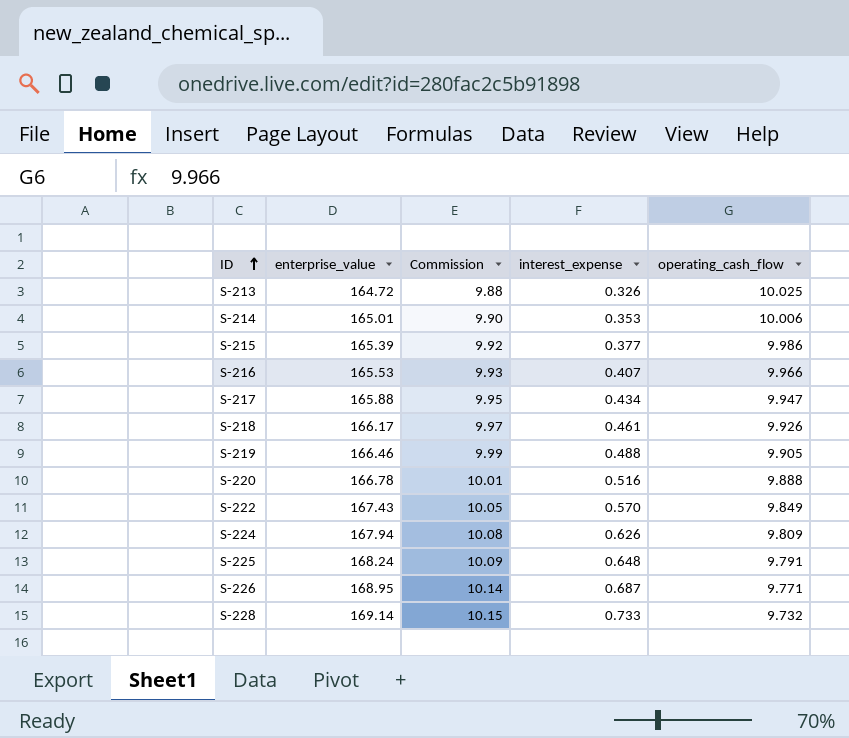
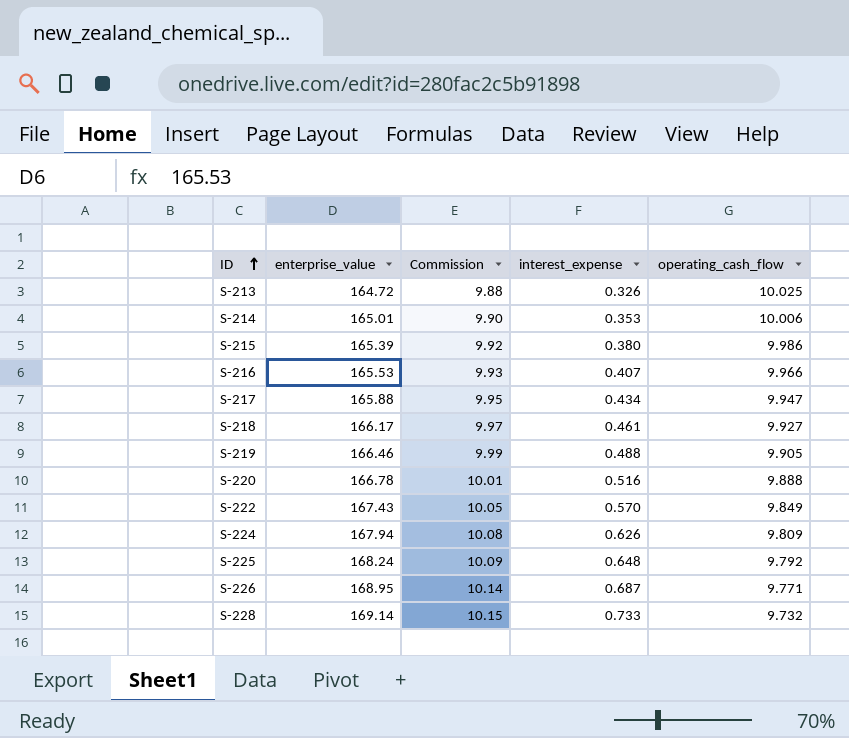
S-215 | interest_expense: 0.377 -> 0.380
S-218 | operating_cash_flow: 9.926 -> 9.927
S-225 | operating_cash_flow: 9.791 -> 9.792

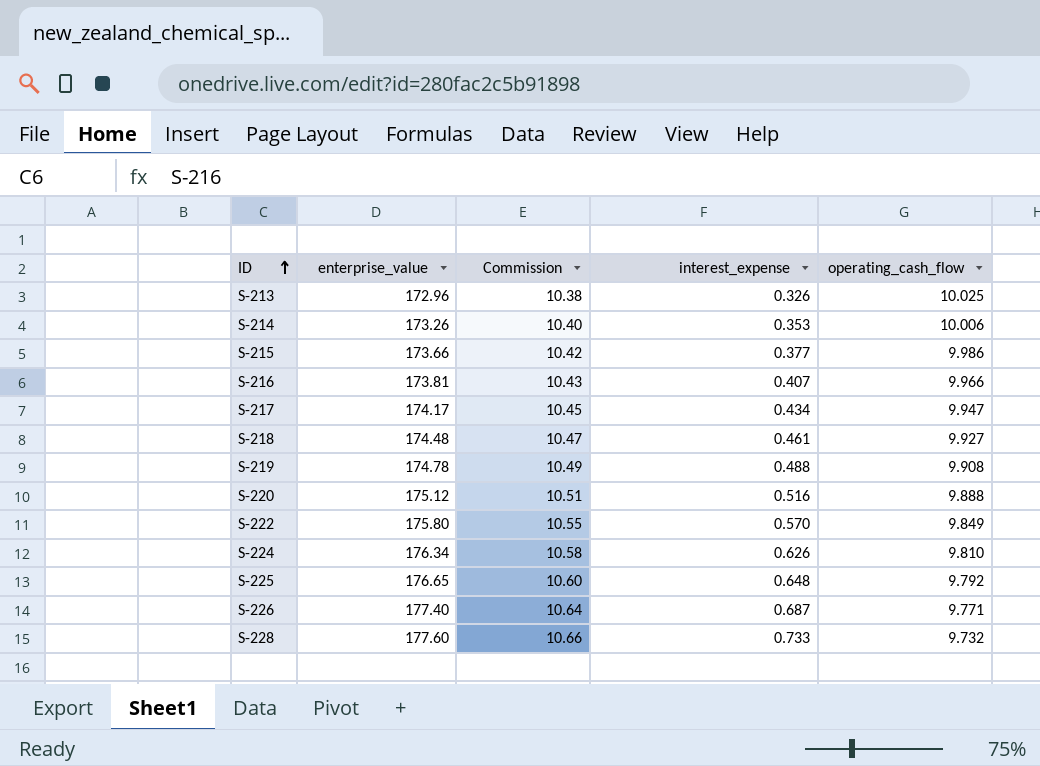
S-213 | enterprise_value: 164.72 -> 172.96
S-213 | Commission: 9.88 -> 10.38
S-214 | enterprise_value: 165.01 -> 173.26
S-214 | Commission: 9.90 -> 10.40
S-215 | enterprise_value: 165.39 -> 173.66
S-215 | Commission: 9.92 -> 10.42
S-215 | interest_expense: 0.380 -> 0.377
S-216 | enterprise_value: 165.53 -> 173.81
S-216 | Commission: 9.93 -> 10.43
S-217 | enterprise_value: 165.88 -> 174.17
S-217 | Commission: 9.95 -> 10.45
S-218 | enterprise_value: 166.17 -> 174.48
S-218 | Commission: 9.97 -> 10.47
S-219 | enterprise_value: 166.46 -> 174.78
S-219 | Commission: 9.99 -> 10.49
S-219 | operating_cash_flow: 9.905 -> 9.908
S-220 | enterprise_value: 166.78 -> 175.12
S-220 | Commission: 10.01 -> 10.51
S-222 | enterprise_value: 167.43 -> 175.80
S-222 | Commission: 10.05 -> 10.55
S-224 | enterprise_value: 167.94 -> 176.34
S-224 | Commission: 10.08 -> 10.58
S-224 | operating_cash_flow: 9.809 -> 9.810
S-225 | enterprise_value: 168.24 -> 176.65
S-225 | Commission: 10.09 -> 10.60
S-226 | enterprise_value: 168.95 -> 177.40
S-226 | Commission: 10.14 -> 10.64
S-228 | enterprise_value: 169.14 -> 177.60
S-228 | Commission: 10.15 -> 10.66

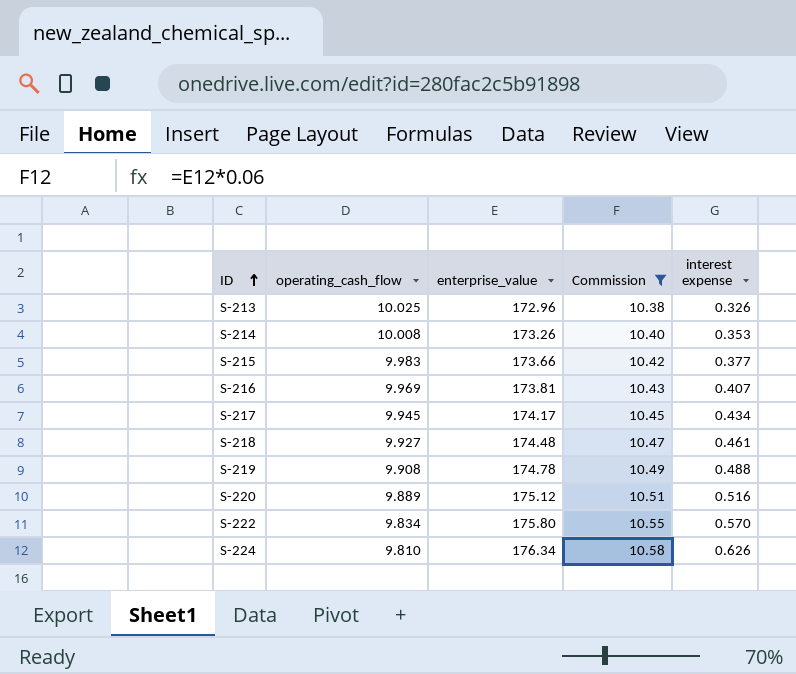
filter: none -> Commission <= 10.58
column operating_cash_flow | position: 5 -> 2
column name: interest_expense -> interest expense
S-214 | operating_cash_flow: 10.006 -> 10.008
S-215 | operating_cash_flow: 9.986 -> 9.983
S-216 | operating_cash_flow: 9.966 -> 9.969
S-217 | operating_cash_flow: 9.947 -> 9.945
S-220 | operating_cash_flow: 9.888 -> 9.889
S-222 | operating_cash_flow: 9.849 -> 9.834

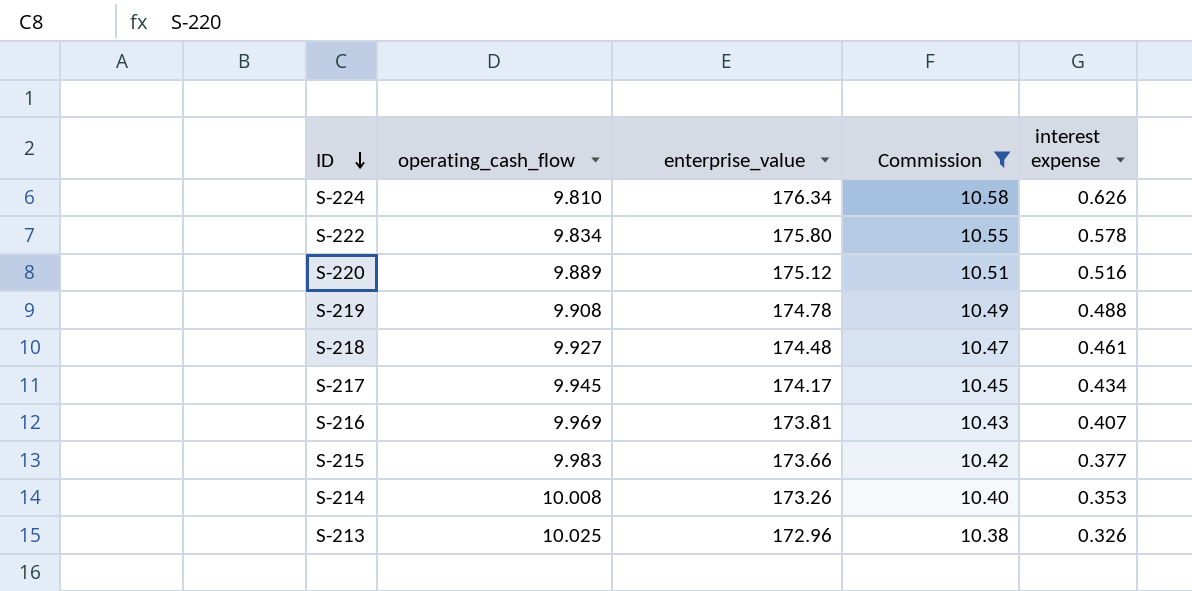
row order: ID ascending -> ID descending
S-222 | interest expense: 0.570 -> 0.578

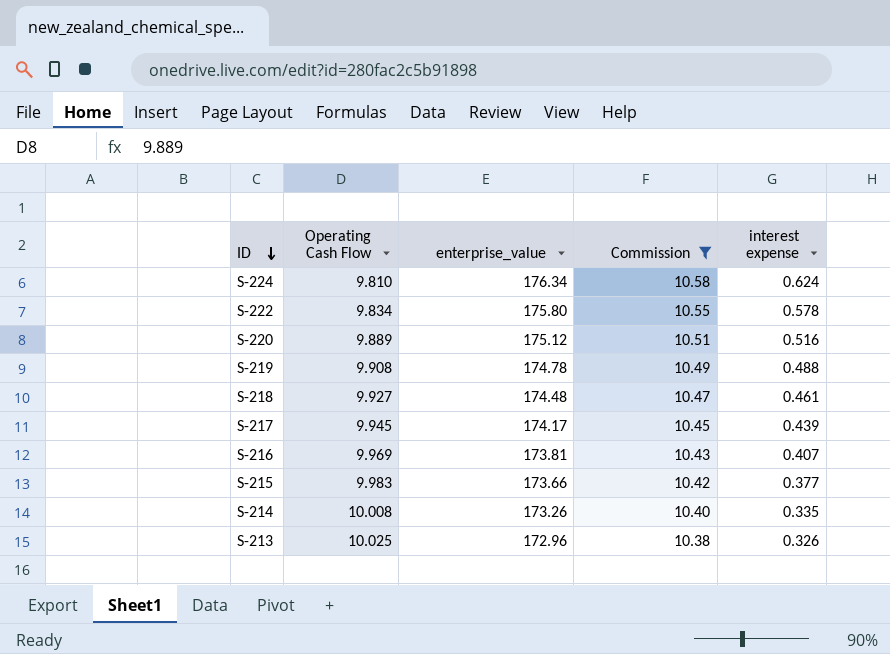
column name: operating_cash_flow -> Operating Cash Flow
S-224 | interest expense: 0.626 -> 0.624
S-217 | interest expense: 0.434 -> 0.439
S-214 | interest expense: 0.353 -> 0.335

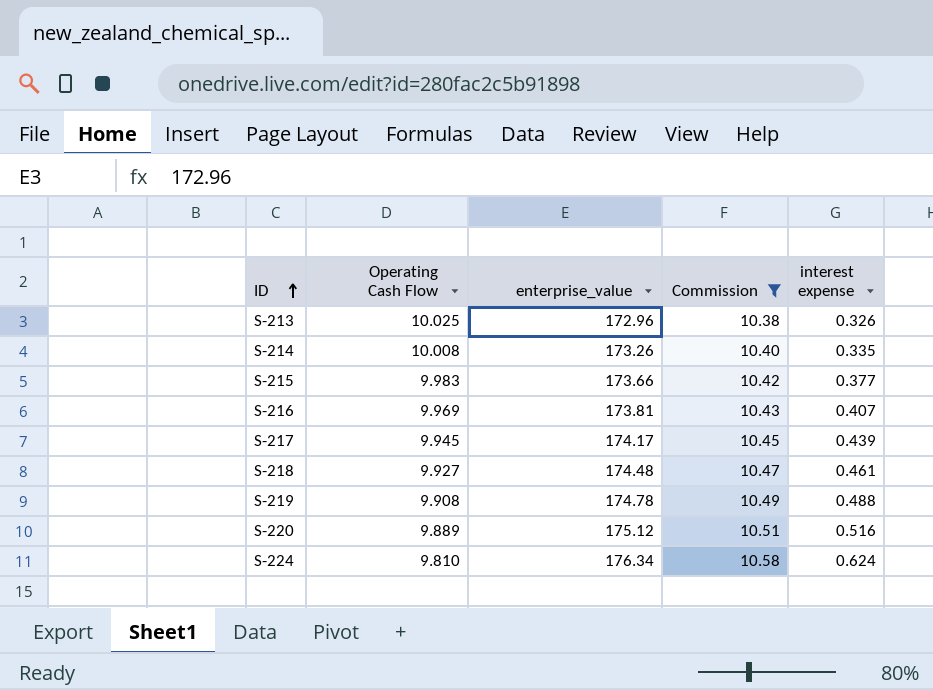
row order: ID descending -> ID ascending
row S-222: 9.834 | 175.80 | 10.55 | 0.578 -> none

